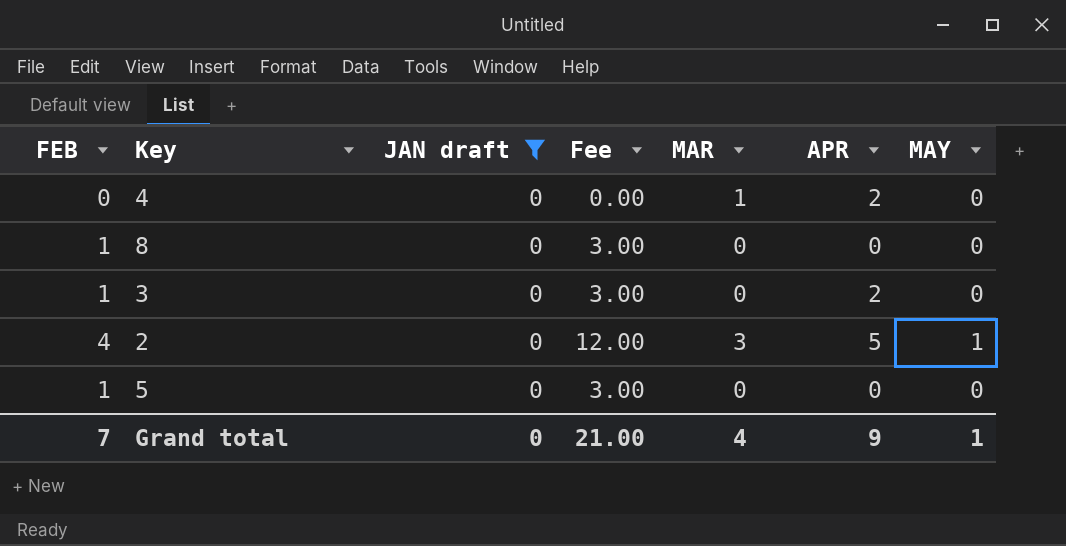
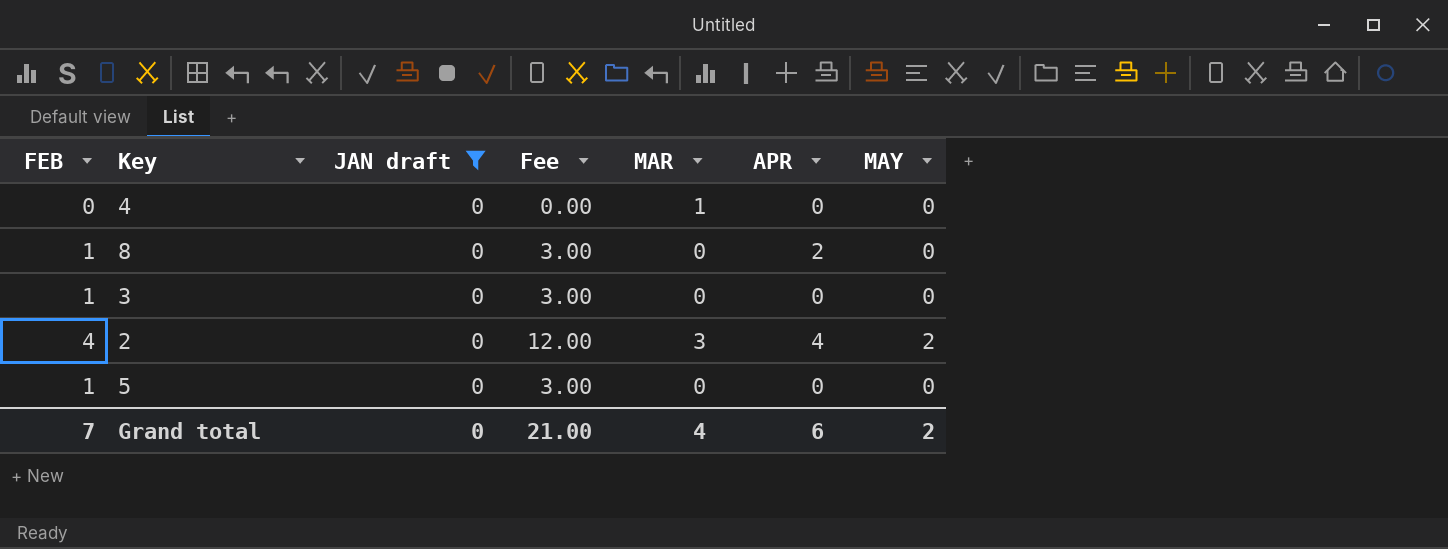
4 | APR: 2 -> 0
8 | APR: 0 -> 2
3 | APR: 2 -> 0
2 | APR: 5 -> 4
2 | MAY: 1 -> 2
Grand total | APR: 9 -> 6
Grand total | MAY: 1 -> 2

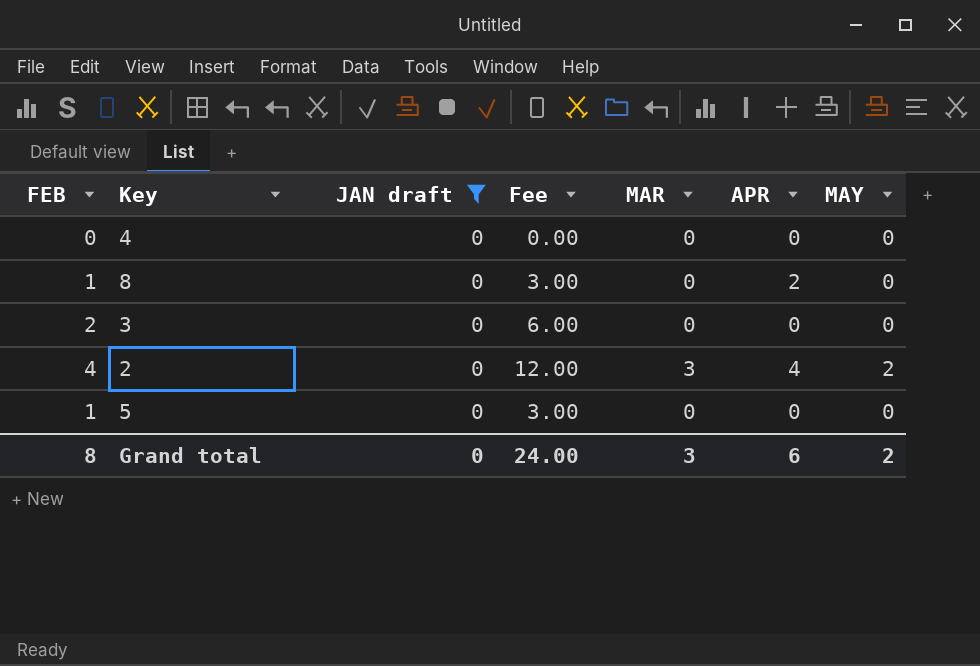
4 | MAR: 1 -> 0
3 | FEB: 1 -> 2
3 | Fee: 3.00 -> 6.00
Grand total | FEB: 7 -> 8
Grand total | Fee: 21.00 -> 24.00
Grand total | MAR: 4 -> 3

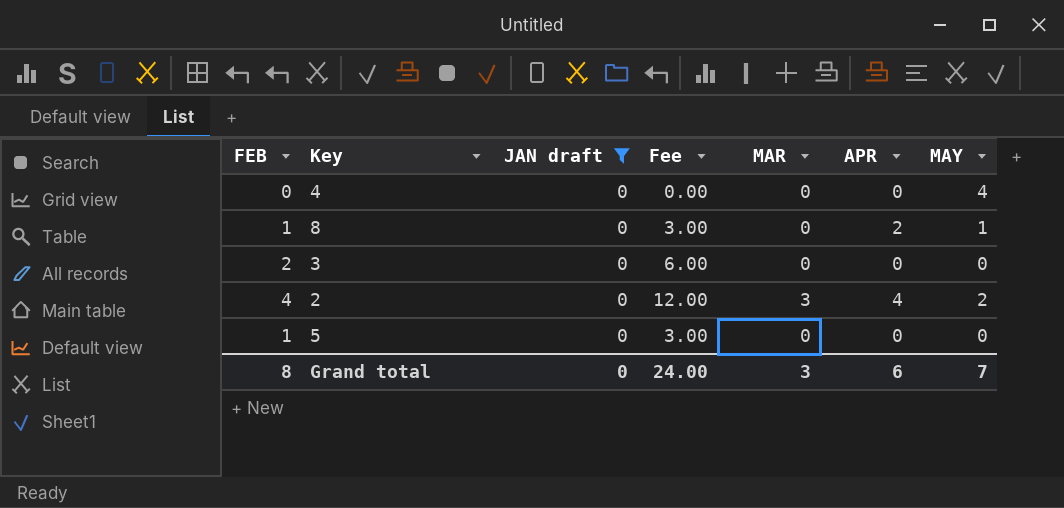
4 | MAY: 0 -> 4
8 | MAY: 0 -> 1
Grand total | MAY: 2 -> 7

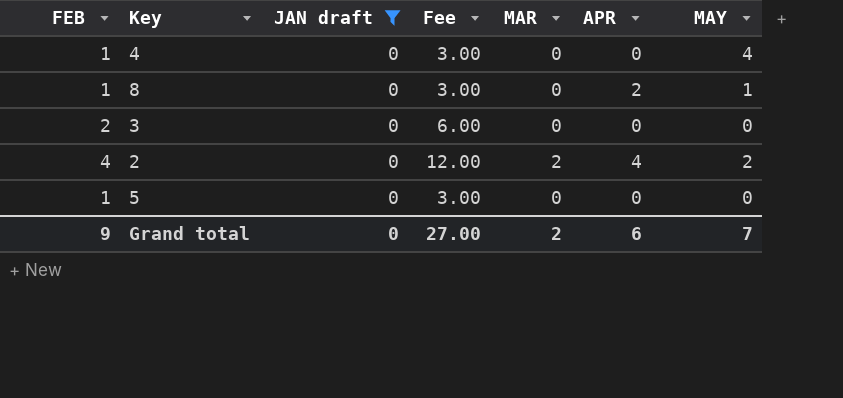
4 | FEB: 0 -> 1
4 | Fee: 0.00 -> 3.00
2 | MAR: 3 -> 2
Grand total | FEB: 8 -> 9
Grand total | Fee: 24.00 -> 27.00
Grand total | MAR: 3 -> 2

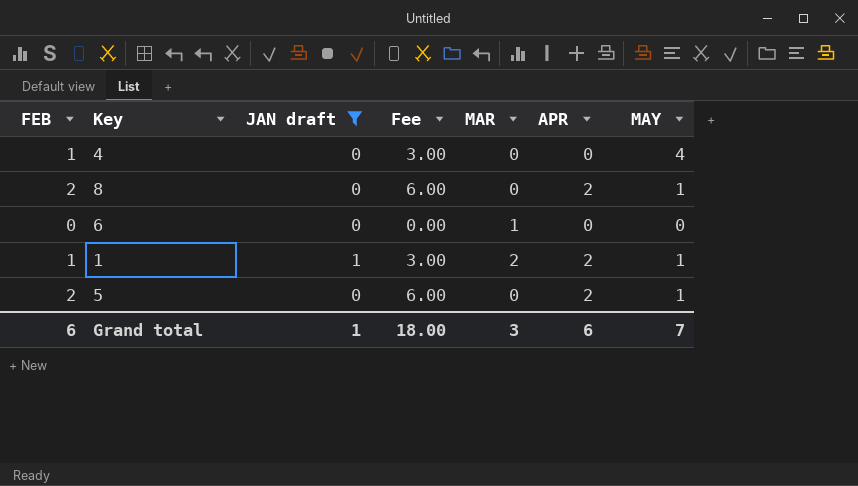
row 3: 2 | 0 | 6.00 | 0 | 0 | 0 -> none
row 2: 4 | 0 | 12.00 | 2 | 4 | 2 -> none
8 | FEB: 1 -> 2
8 | Fee: 3.00 -> 6.00
row 6: none -> 0 | 0 | 0.00 | 1 | 0 | 0
row 1: none -> 1 | 1 | 3.00 | 2 | 2 | 1
5 | FEB: 1 -> 2
5 | Fee: 3.00 -> 6.00
5 | APR: 0 -> 2
5 | MAY: 0 -> 1
Grand total | FEB: 9 -> 6
Grand total | JAN draft: 0 -> 1
Grand total | Fee: 27.00 -> 18.00
Grand total | MAR: 2 -> 3

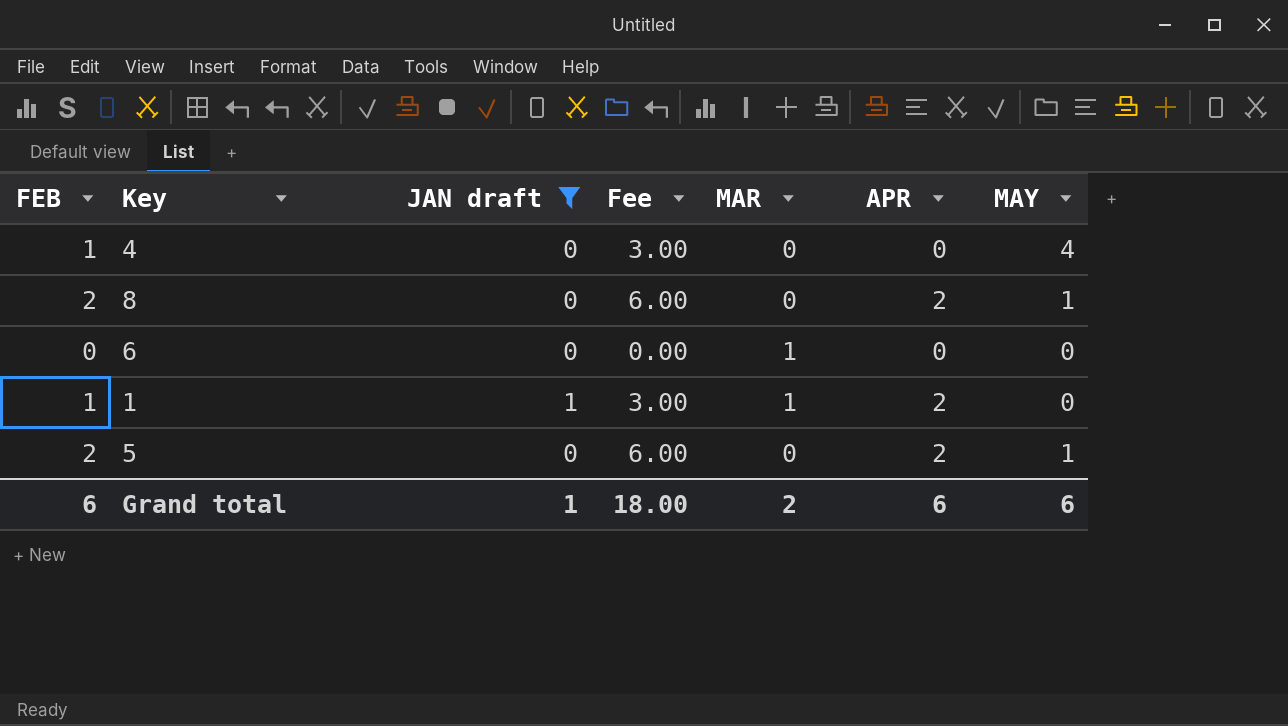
1 | MAR: 2 -> 1
1 | MAY: 1 -> 0
Grand total | MAR: 3 -> 2
Grand total | MAY: 7 -> 6

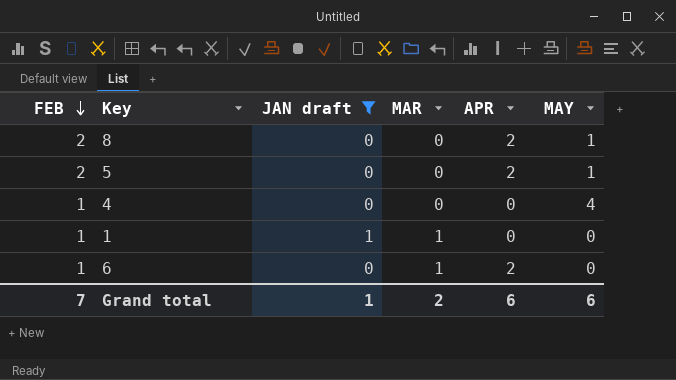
row order: none -> FEB descending
column Fee | formula: [FEB] * 3 -> none
1 | APR: 2 -> 0
6 | FEB: 0 -> 1
6 | APR: 0 -> 2
Grand total | FEB: 6 -> 7

